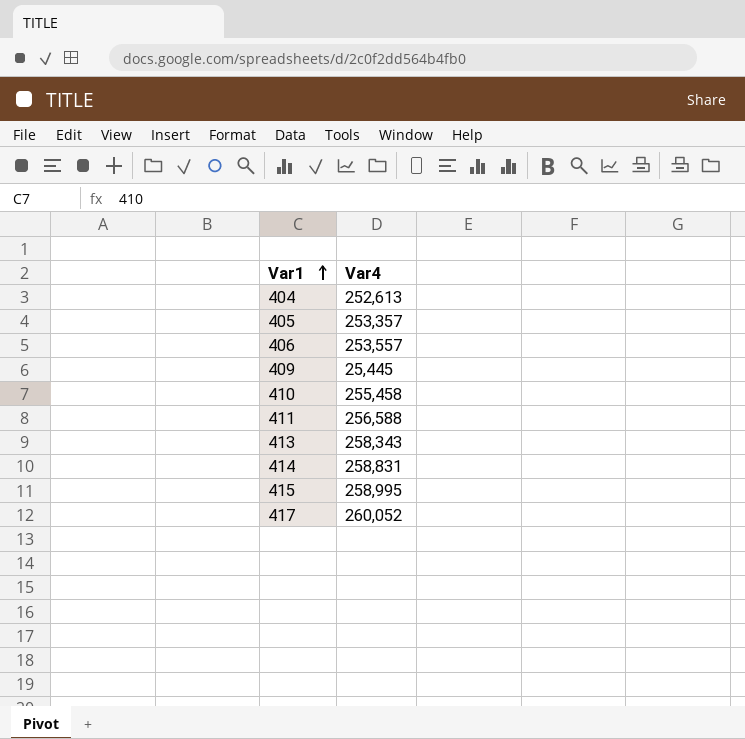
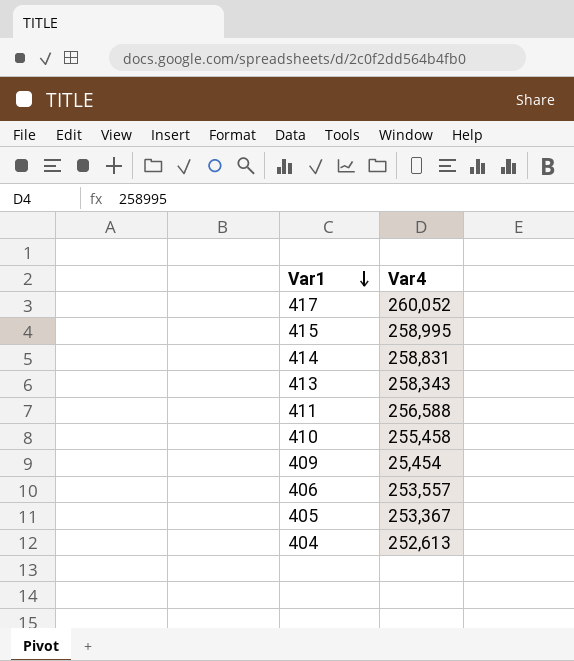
row order: Var1 ascending -> Var1 descending
409 | Var4: 25,445 -> 25,454
405 | Var4: 253,357 -> 253,367

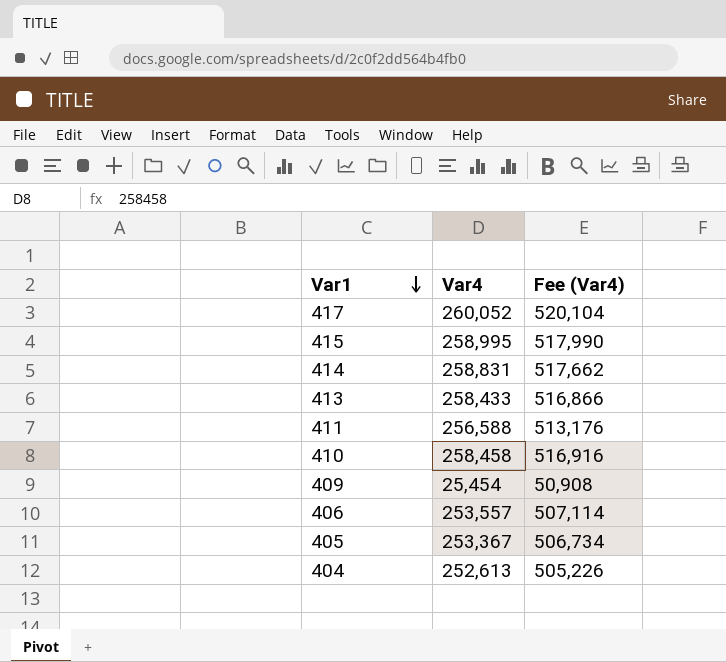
column Fee (Var4) | formula: none -> [Var4] * 2
413 | Var4: 258,343 -> 258,433
410 | Var4: 255,458 -> 258,458

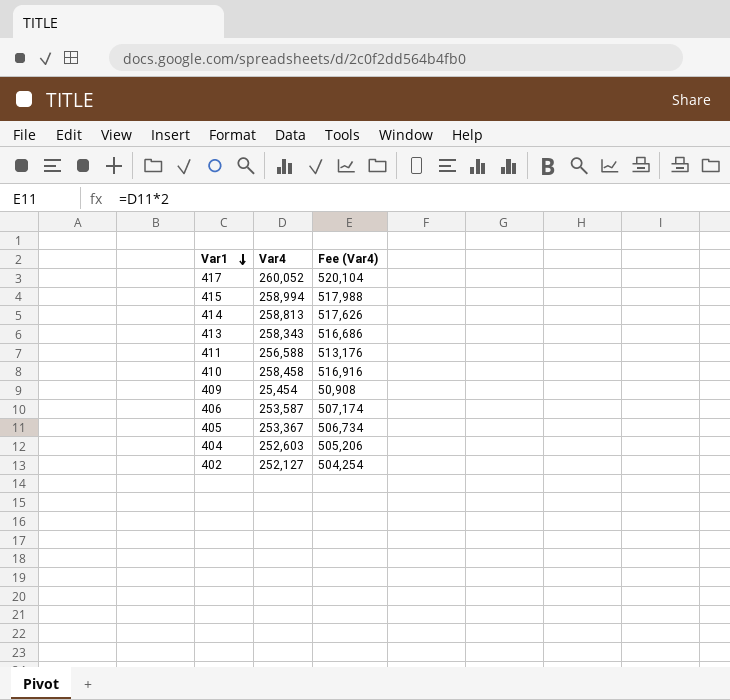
415 | Var4: 258,995 -> 258,994
415 | Fee (Var4): 517,990 -> 517,988
414 | Var4: 258,831 -> 258,813
414 | Fee (Var4): 517,662 -> 517,626
413 | Var4: 258,433 -> 258,343
413 | Fee (Var4): 516,866 -> 516,686
406 | Var4: 253,557 -> 253,587
406 | Fee (Var4): 507,114 -> 507,174
404 | Var4: 252,613 -> 252,603
404 | Fee (Var4): 505,226 -> 505,206
row 402: none -> 252,127 | 504,254

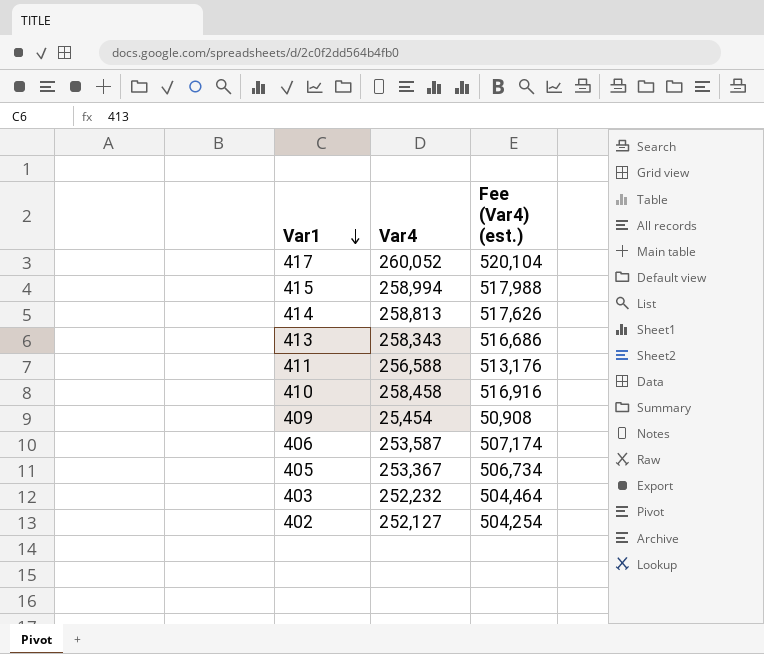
column name: Fee (Var4) -> Fee (Var4) (est.)
row 404: 252,603 | 505,206 -> none
row 403: none -> 252,232 | 504,464

